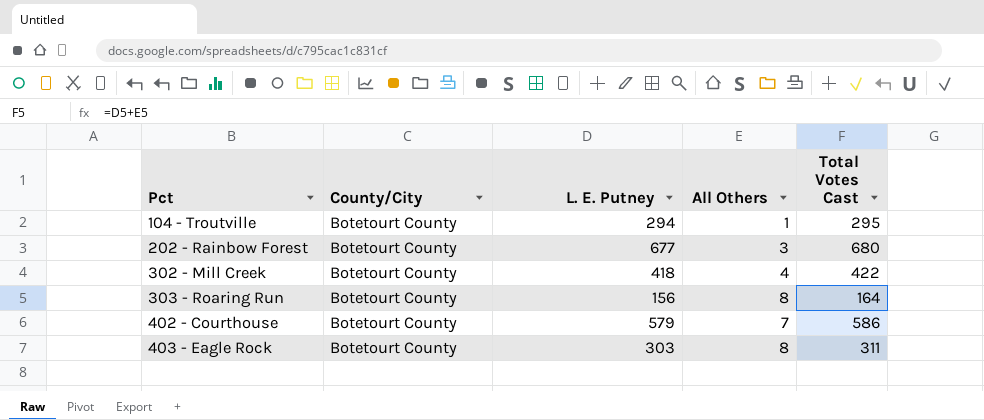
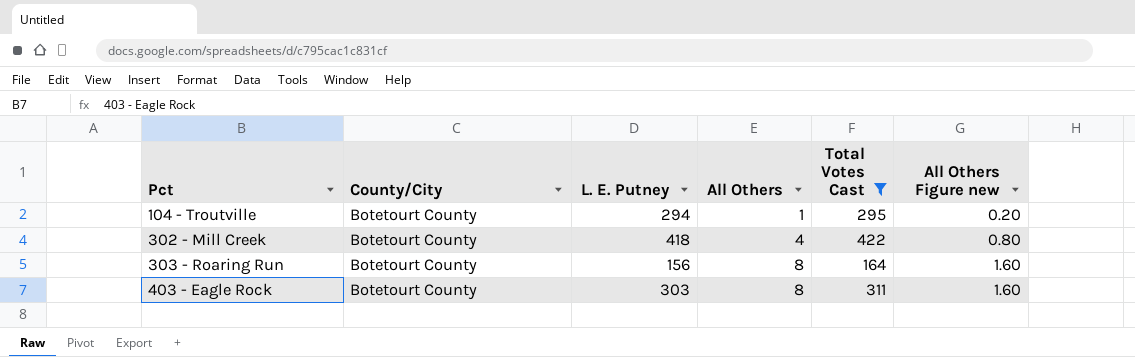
filter: none -> Total Votes Cast <= 422
column All Others Figure new | formula: none -> [All Others] * 0.2

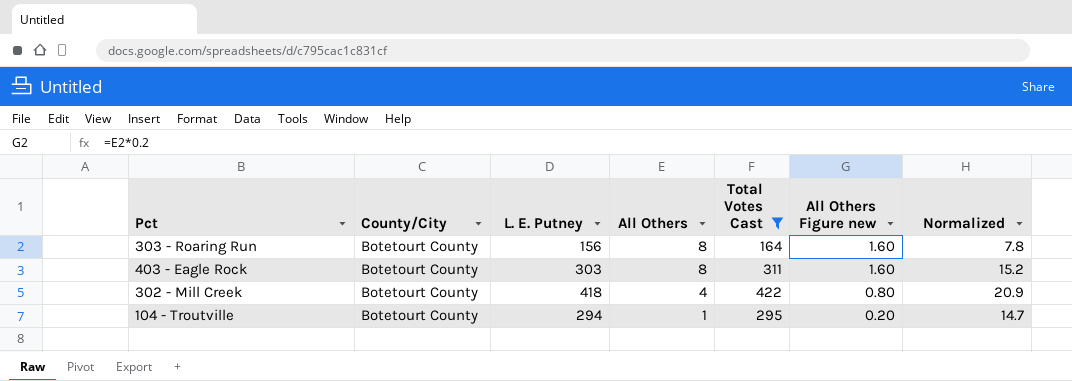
row order: Pct ascending -> All Others descending
column Normalized | formula: none -> [L. E. Putney] * 0.05

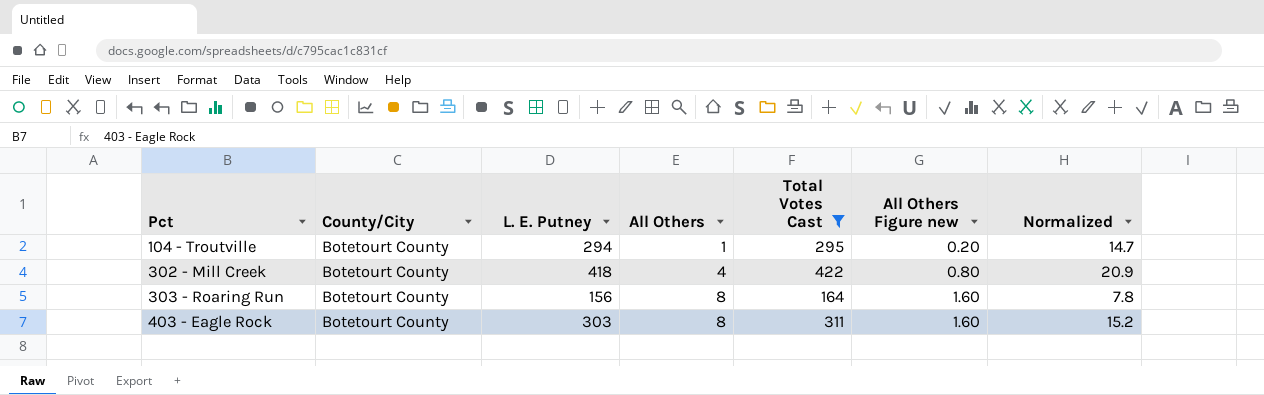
row order: All Others descending -> Pct ascending

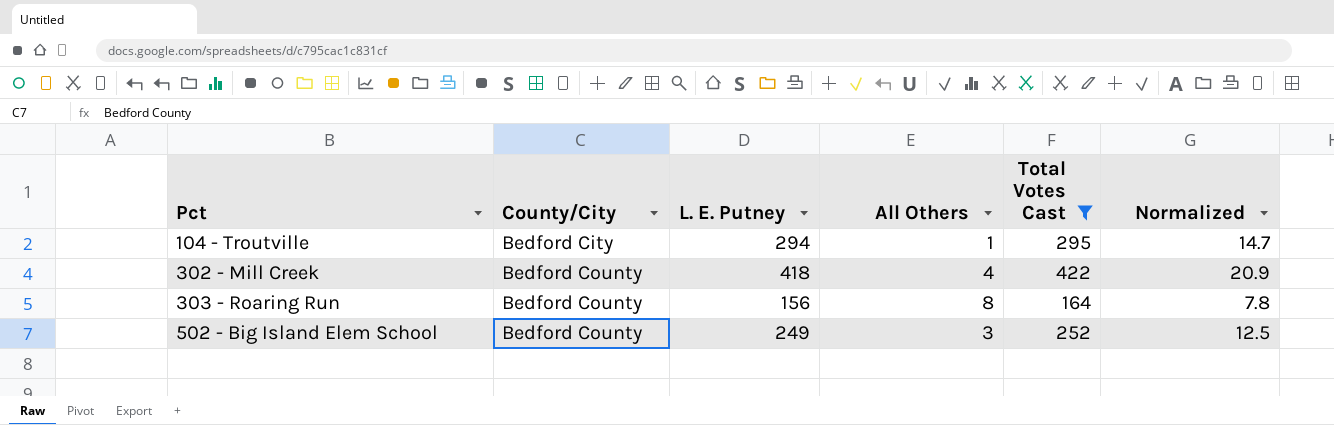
column All Others Figure new | formula: [All Others] * 0.2 -> none
row 403 - Eagle Rock: Botetourt County | 303 | 8 | 311 | 1.60 | 15.2 -> none
104 - Troutville | County/City: Botetourt County -> Bedford City
302 - Mill Creek | County/City: Botetourt County -> Bedford County
303 - Roaring Run | County/City: Botetourt County -> Bedford County
row 502 - Big Island Elem School: none -> Bedford County | 249 | 3 | 252 | 12.5

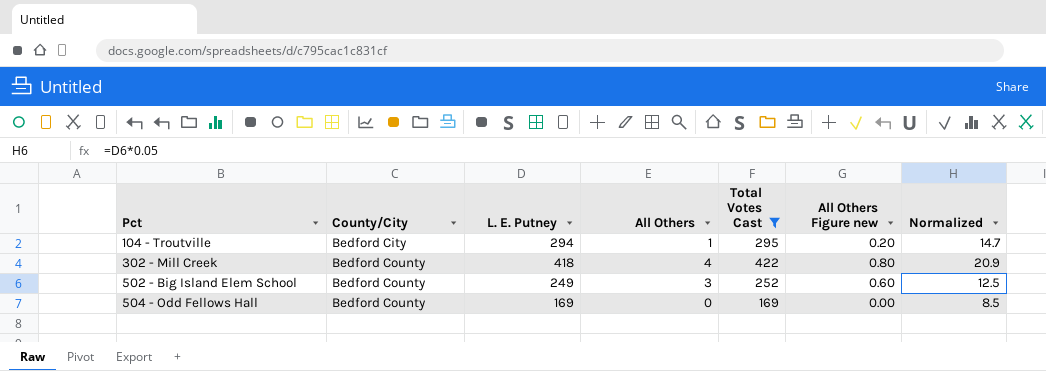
column All Others Figure new | formula: none -> [All Others] * 0.2
row 303 - Roaring Run: Bedford County | 156 | 8 | 164 | 7.8 -> none
row 504 - Odd Fellows Hall: none -> Bedford County | 169 | 0 | 169 | 0.00 | 8.5

